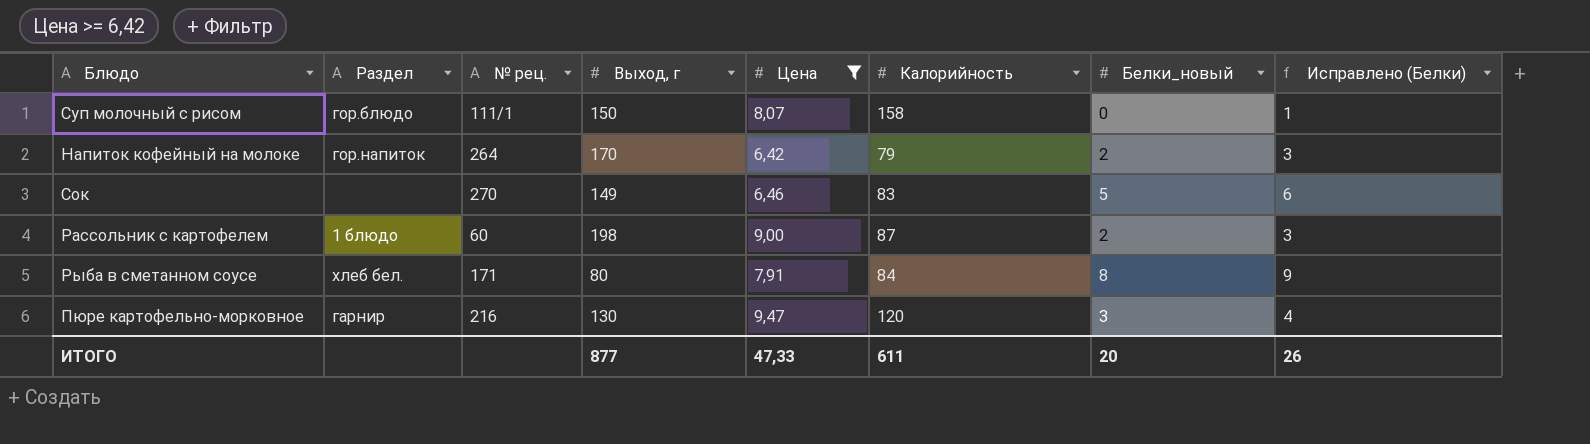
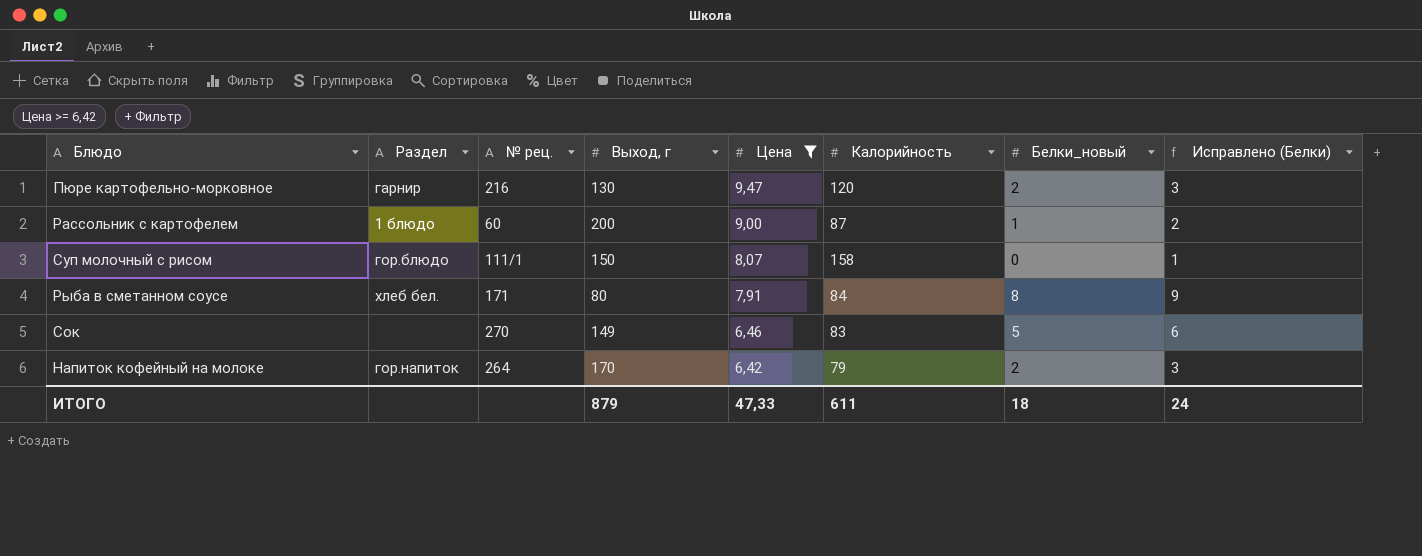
row order: none -> Цена descending
Пюре картофельно-морковное | Белки_новый: 3 -> 2
Пюре картофельно-морковное | Исправлено (Белки): 4 -> 3
Рассольник с картофелем | Выход, г: 198 -> 200
Рассольник с картофелем | Белки_новый: 2 -> 1
Рассольник с картофелем | Исправлено (Белки): 3 -> 2
ИТОГО | Выход, г: 877 -> 879
ИТОГО | Белки_новый: 20 -> 18
ИТОГО | Исправлено (Белки): 26 -> 24

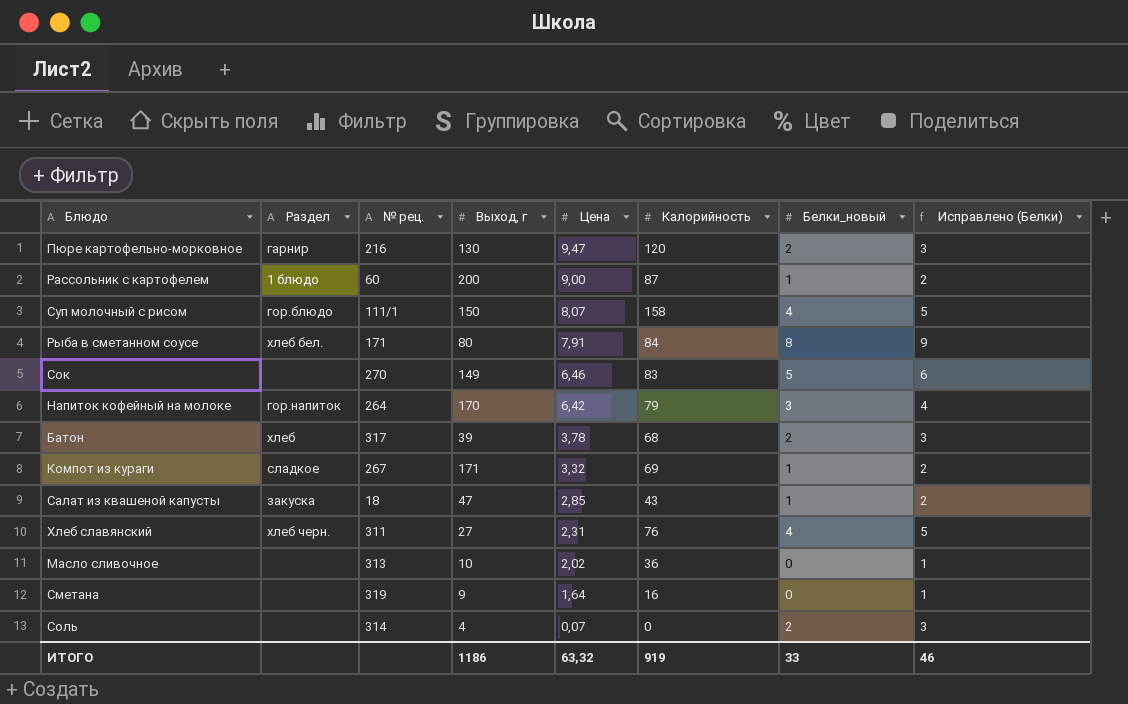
filter: Цена >= 6,42 -> none
Суп молочный с рисом | Белки_новый: 0 -> 4
Суп молочный с рисом | Исправлено (Белки): 1 -> 5
Напиток кофейный на молоке | Белки_новый: 2 -> 3
Напиток кофейный на молоке | Исправлено (Белки): 3 -> 4
ИТОГО | Выход, г: 879 -> 1186
ИТОГО | Цена: 47,33 -> 63,32
ИТОГО | Калорийность: 611 -> 919
ИТОГО | Белки_новый: 18 -> 33
ИТОГО | Исправлено (Белки): 24 -> 46

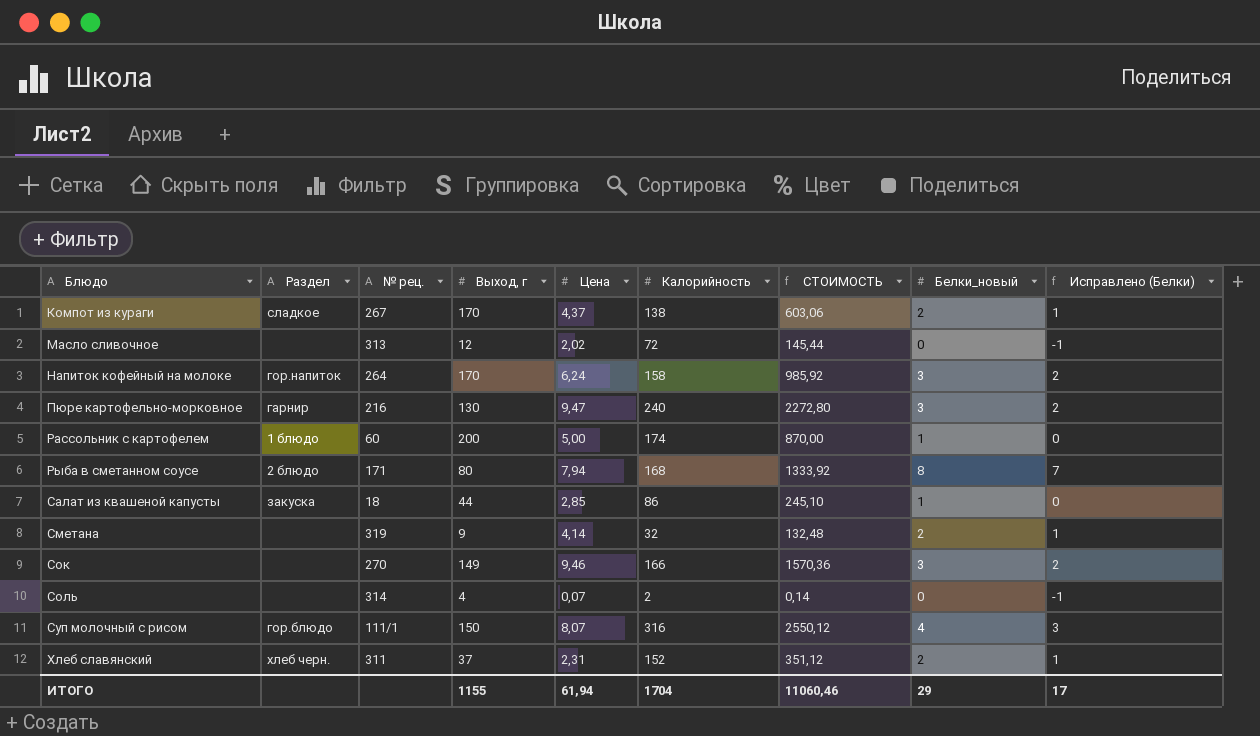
row order: Цена descending -> Блюдо ascending
column СТОИМОСТЬ | formula: none -> [Цена] * [Калорийность]
column Исправлено (Белки) | formula: [Белки_новый] + 1 -> [Белки_новый] - 1
row Батон: хлеб | 317 | 39 | 3,78 | 68 | 2 | 3 -> none
Компот из кураги | Выход, г: 171 -> 170
Компот из кураги | Цена: 3,32 -> 4,37
Компот из кураги | Калорийность: 69 -> 138
Компот из кураги | Белки_новый: 1 -> 2
Масло сливочное | Выход, г: 10 -> 12
Масло сливочное | Калорийность: 36 -> 72
Напиток кофейный на молоке | Цена: 6,42 -> 6,24
Напиток кофейный на молоке | Калорийность: 79 -> 158
Пюре картофельно-морковное | Калорийность: 120 -> 240
Пюре картофельно-морковное | Белки_новый: 2 -> 3
Рассольник с картофелем | Цена: 9,00 -> 5,00
Рассольник с картофелем | Калорийность: 87 -> 174
Рыба в сметанном соусе | Раздел: хлеб бел. -> 2 блюдо
Рыба в сметанном соусе | Цена: 7,91 -> 7,94
Рыба в сметанном соусе | Калорийность: 84 -> 168
Салат из квашеной капусты | Выход, г: 47 -> 44
Салат из квашеной капусты | Калорийность: 43 -> 86
Сметана | Цена: 1,64 -> 4,14
Сметана | Калорийность: 16 -> 32
Сметана | Белки_новый: 0 -> 2
Сок | Цена: 6,46 -> 9,46
Сок | Калорийность: 83 -> 166
Сок | Белки_новый: 5 -> 3
Соль | Калорийность: 0 -> 2
Соль | Белки_новый: 2 -> 0
Суп молочный с рисом | Калорийность: 158 -> 316
Хлеб славянский | Выход, г: 27 -> 37
Хлеб славянский | Калорийность: 76 -> 152
Хлеб славянский | Белки_новый: 4 -> 2
ИТОГО | Выход, г: 1186 -> 1155
ИТОГО | Цена: 63,32 -> 61,94
ИТОГО | Калорийность: 919 -> 1704
ИТОГО | Белки_новый: 33 -> 29
ИТОГО | Исправлено (Белки): 46 -> 17

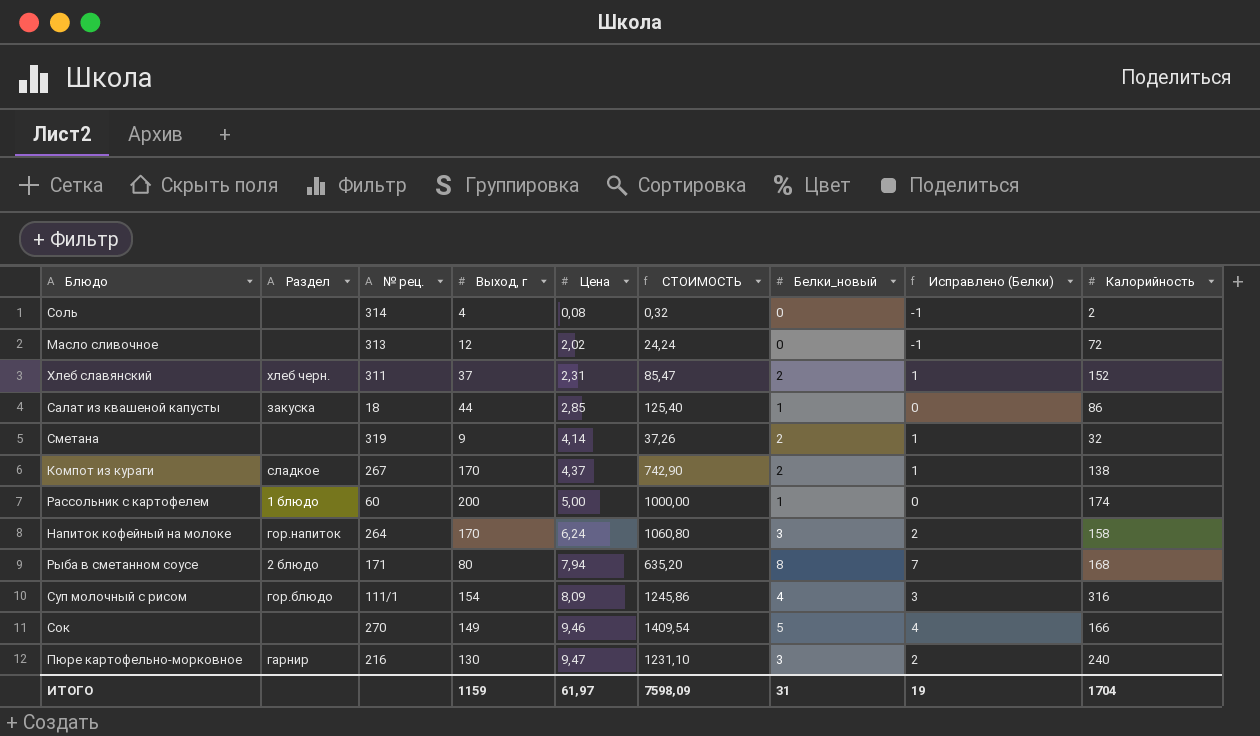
row order: Блюдо ascending -> Цена ascending
column СТОИМОСТЬ | formula: [Цена] * [Калорийность] -> [Выход, г] * [Цена]
column Калорийность | position: 6 -> 9
Соль | Цена: 0,07 -> 0,08
Суп молочный с рисом | Выход, г: 150 -> 154
Суп молочный с рисом | Цена: 8,07 -> 8,09
Сок | Белки_новый: 3 -> 5
Сок | Исправлено (Белки): 2 -> 4
ИТОГО | Выход, г: 1155 -> 1159
ИТОГО | Цена: 61,94 -> 61,97
ИТОГО | СТОИМОСТЬ: 11060,46 -> 7598,09
ИТОГО | Белки_новый: 29 -> 31
ИТОГО | Исправлено (Белки): 17 -> 19

